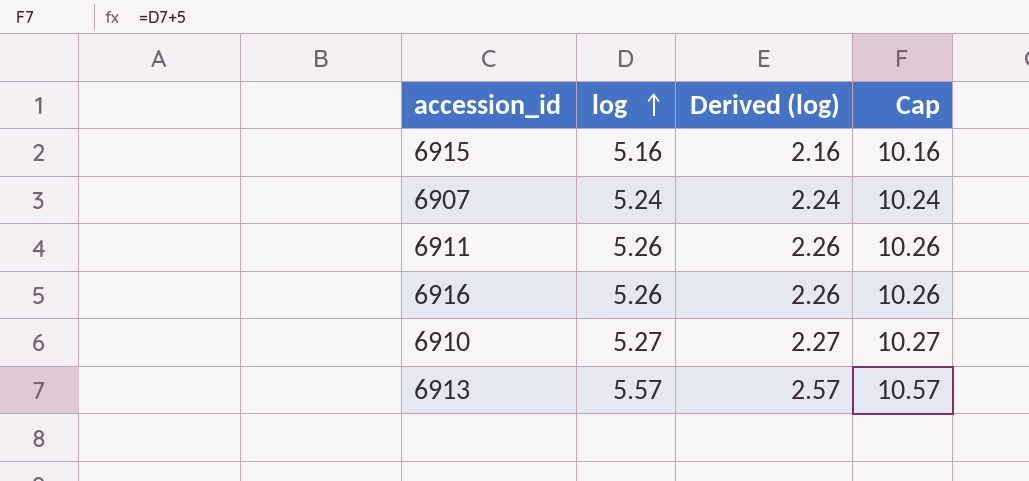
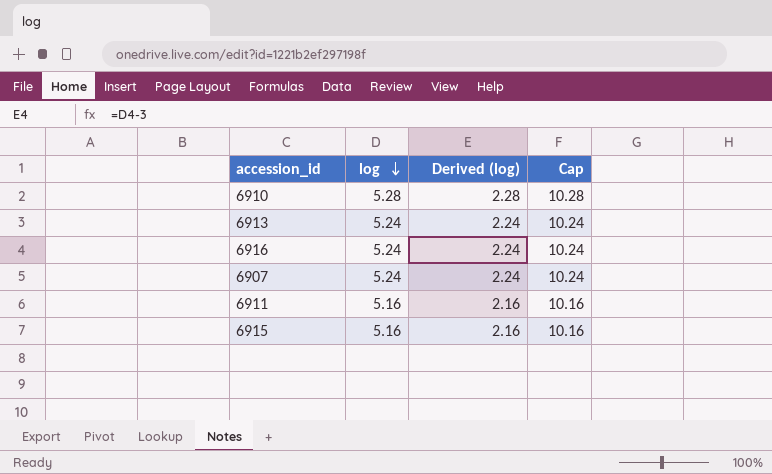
row order: log ascending -> log descending
6910 | log: 5.27 -> 5.28
6910 | Derived (log): 2.27 -> 2.28
6910 | Cap: 10.27 -> 10.28
6913 | log: 5.57 -> 5.24
6913 | Derived (log): 2.57 -> 2.24
6913 | Cap: 10.57 -> 10.24
6916 | log: 5.26 -> 5.24
6916 | Derived (log): 2.26 -> 2.24
6916 | Cap: 10.26 -> 10.24
6911 | log: 5.26 -> 5.16
6911 | Derived (log): 2.26 -> 2.16
6911 | Cap: 10.26 -> 10.16

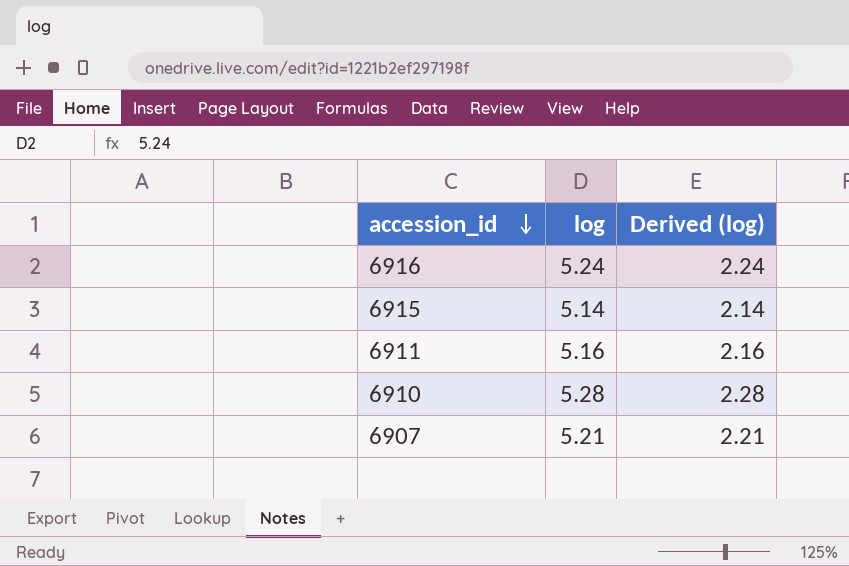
row order: log descending -> accession_id descending
column Cap | formula: [log] + 5 -> none
row 6913: 5.24 | 2.24 | 10.24 -> none
6915 | log: 5.16 -> 5.14
6915 | Derived (log): 2.16 -> 2.14
6907 | log: 5.24 -> 5.21
6907 | Derived (log): 2.24 -> 2.21

